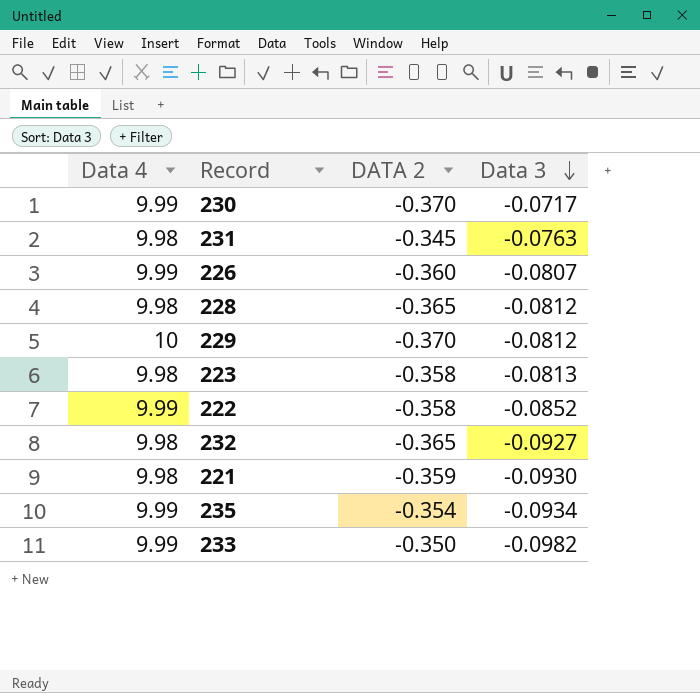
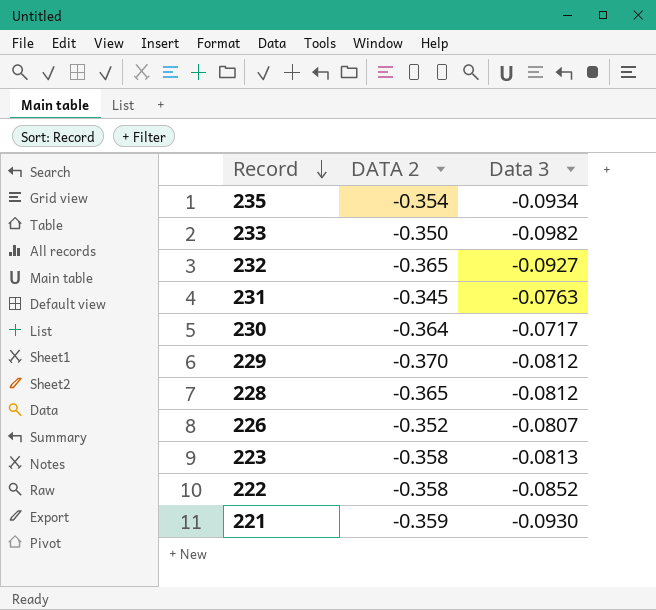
row order: Data 3 descending -> Record descending
column Data 4 | position: 1 -> none
230 | DATA 2: -0.370 -> -0.364
226 | DATA 2: -0.360 -> -0.352

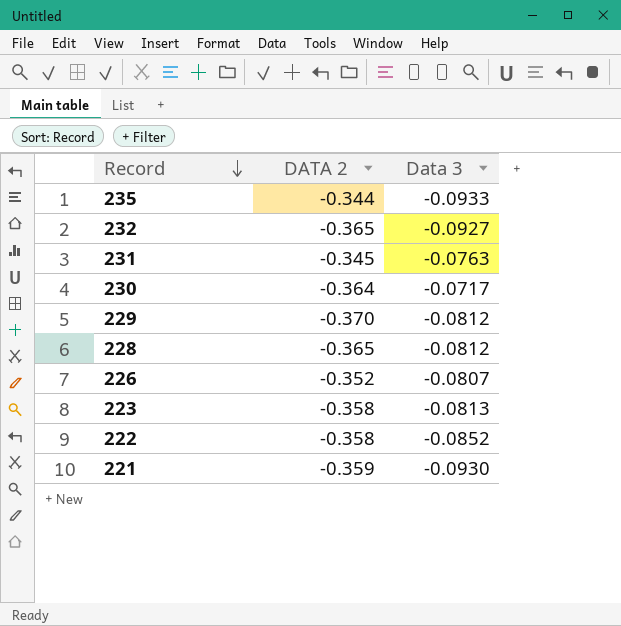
row 233: -0.350 | -0.0982 -> none
235 | DATA 2: -0.354 -> -0.344
235 | Data 3: -0.0934 -> -0.0933

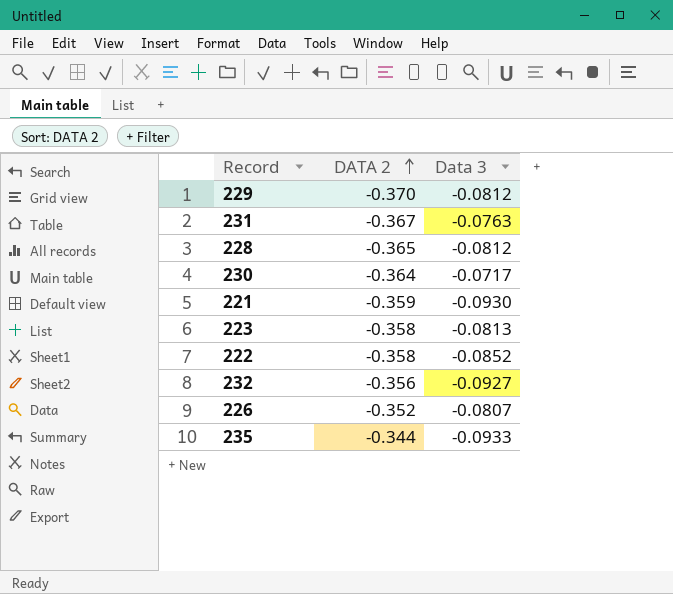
row order: Record descending -> DATA 2 ascending
231 | DATA 2: -0.345 -> -0.367
232 | DATA 2: -0.365 -> -0.356

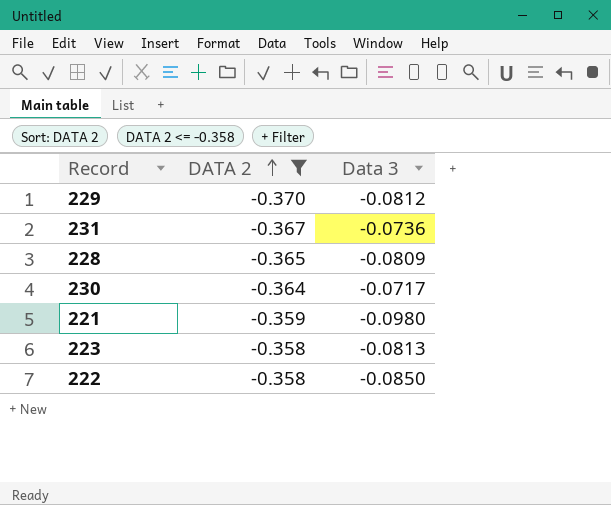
filter: none -> DATA 2 <= -0.358
231 | Data 3: -0.0763 -> -0.0736
228 | Data 3: -0.0812 -> -0.0809
221 | Data 3: -0.0930 -> -0.0980
222 | Data 3: -0.0852 -> -0.0850

